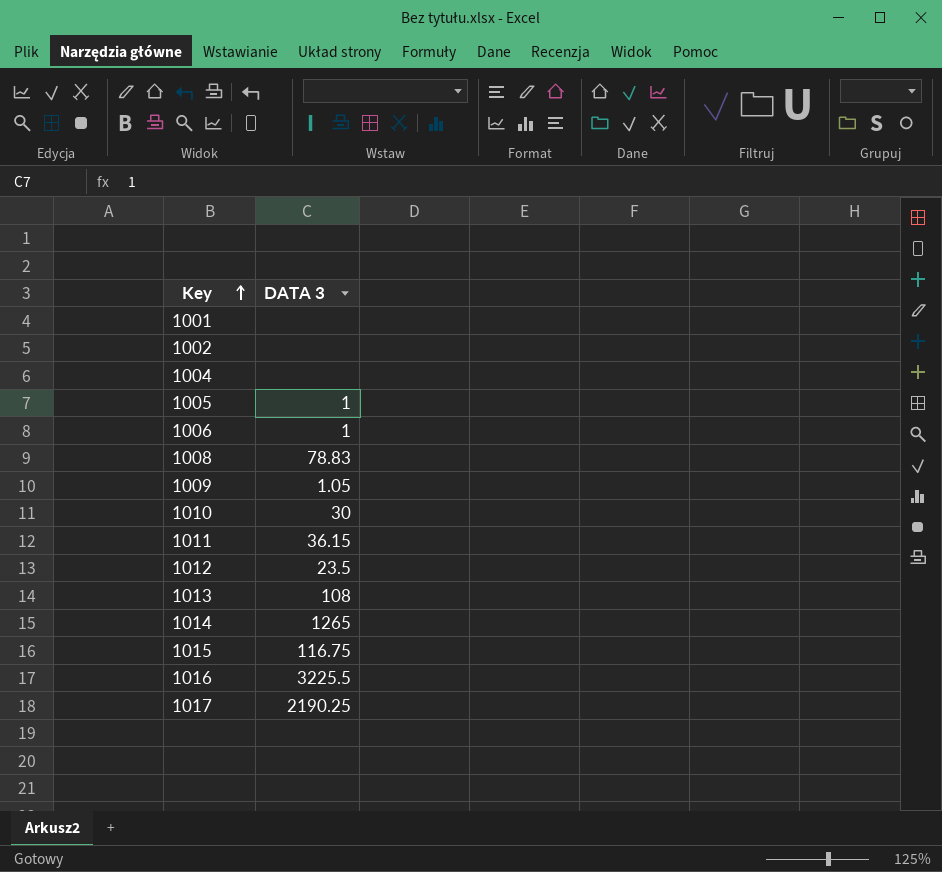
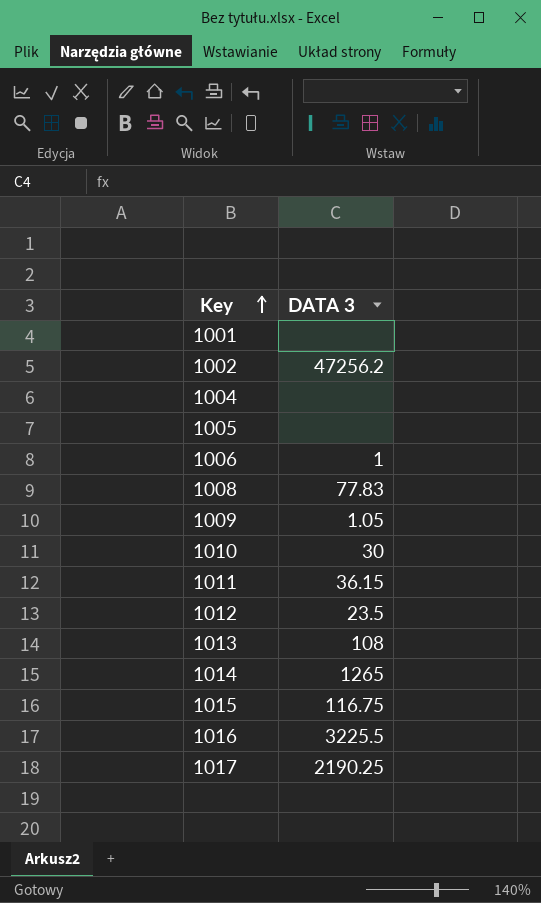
1002 | DATA 3: none -> 47256.2
1005 | DATA 3: 1 -> none
1008 | DATA 3: 78.83 -> 77.83

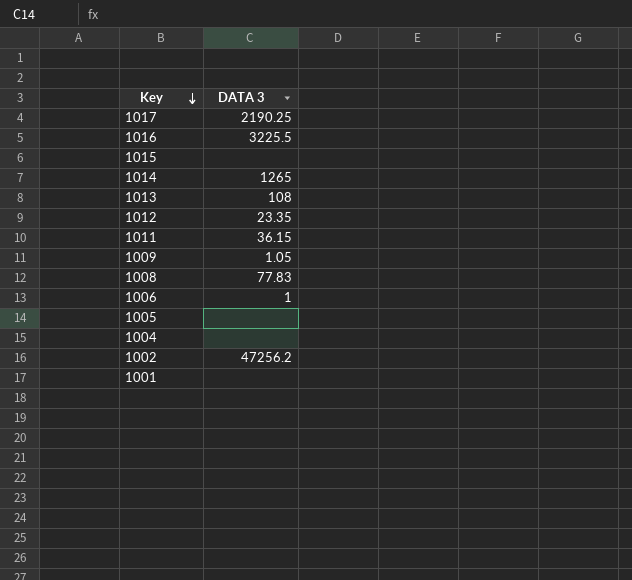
row order: Key ascending -> Key descending
row 1010: 30 -> none
1015 | DATA 3: 116.75 -> none
1012 | DATA 3: 23.5 -> 23.35

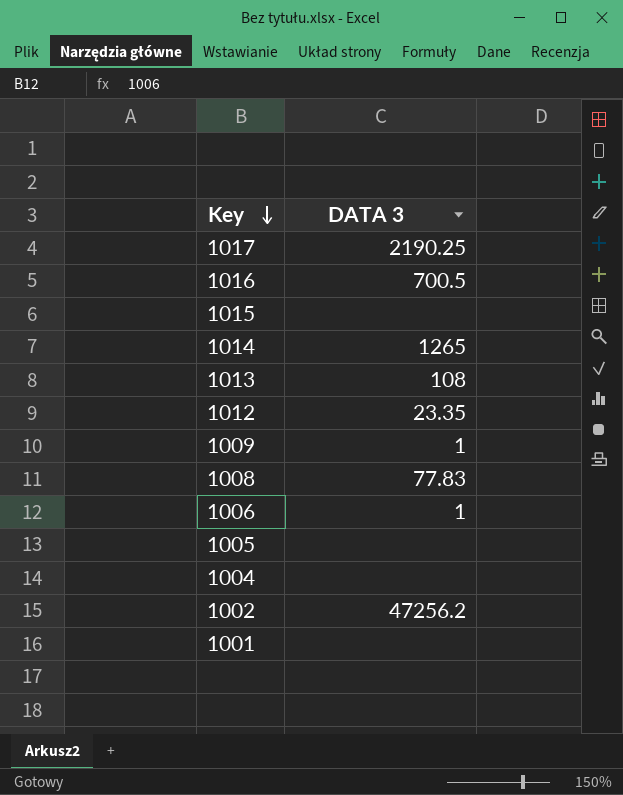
row 1011: 36.15 -> none
1016 | DATA 3: 3225.5 -> 700.5
1009 | DATA 3: 1.05 -> 1

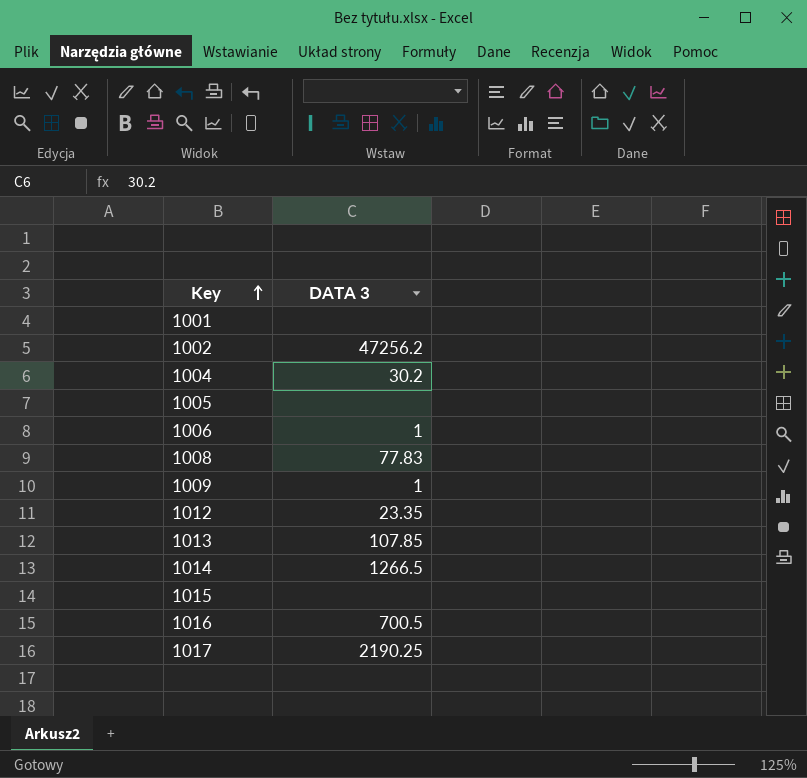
row order: Key descending -> Key ascending
1004 | DATA 3: none -> 30.2
1013 | DATA 3: 108 -> 107.85
1014 | DATA 3: 1265 -> 1266.5

